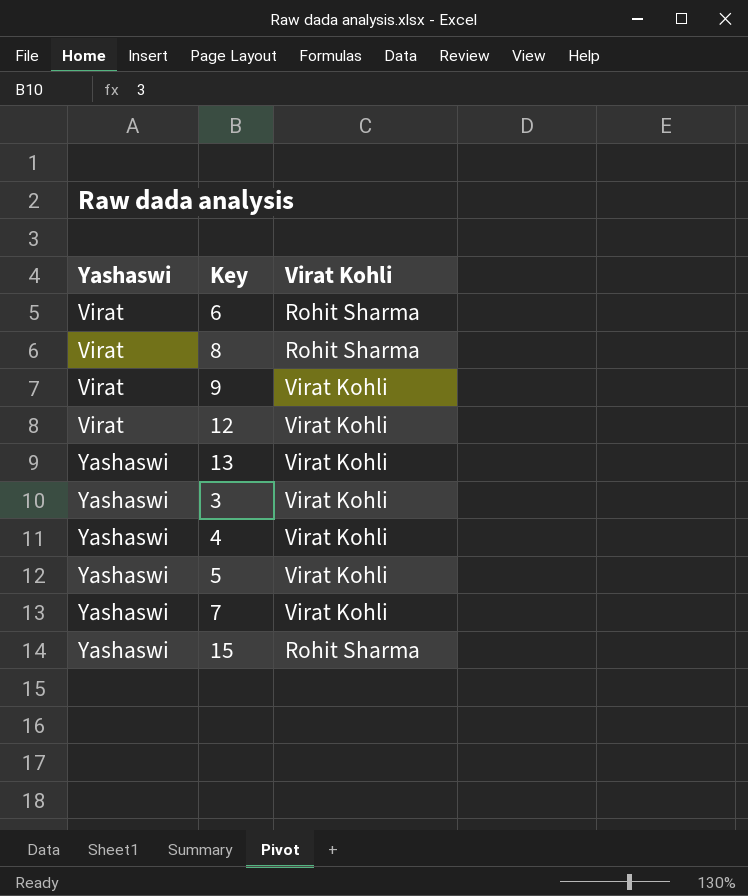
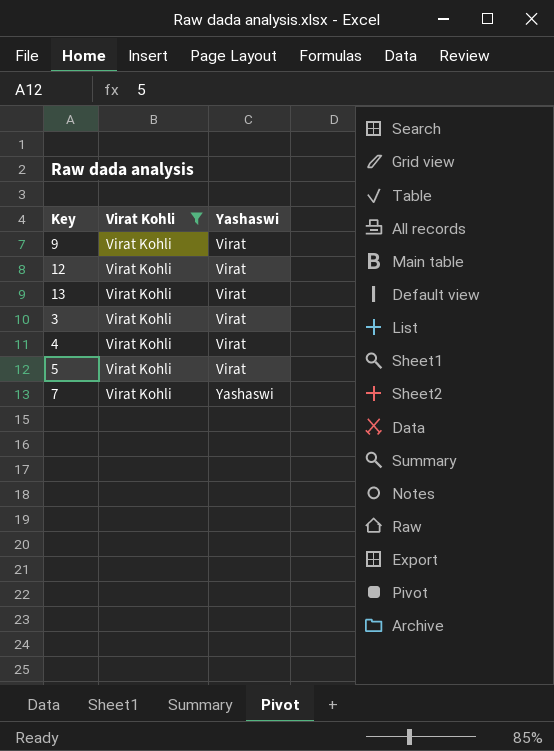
filter: none -> Virat Kohli = Virat Kohli
column Yashaswi | position: 1 -> 3
13 | Yashaswi: Yashaswi -> Virat
3 | Yashaswi: Yashaswi -> Virat
4 | Yashaswi: Yashaswi -> Virat
5 | Yashaswi: Yashaswi -> Virat

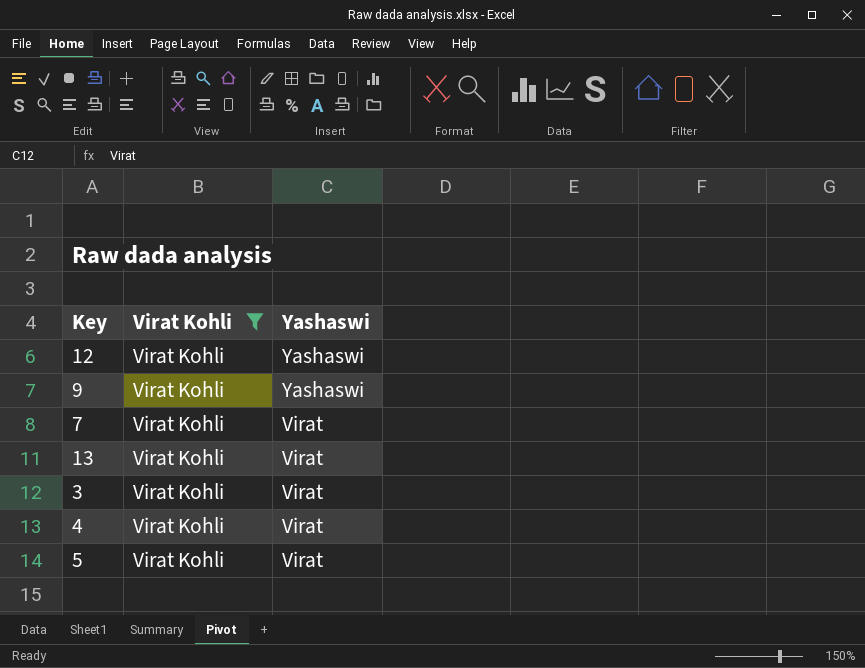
row order: Yashaswi ascending -> Yashaswi descending
12 | Yashaswi: Virat -> Yashaswi
9 | Yashaswi: Virat -> Yashaswi
7 | Yashaswi: Yashaswi -> Virat

